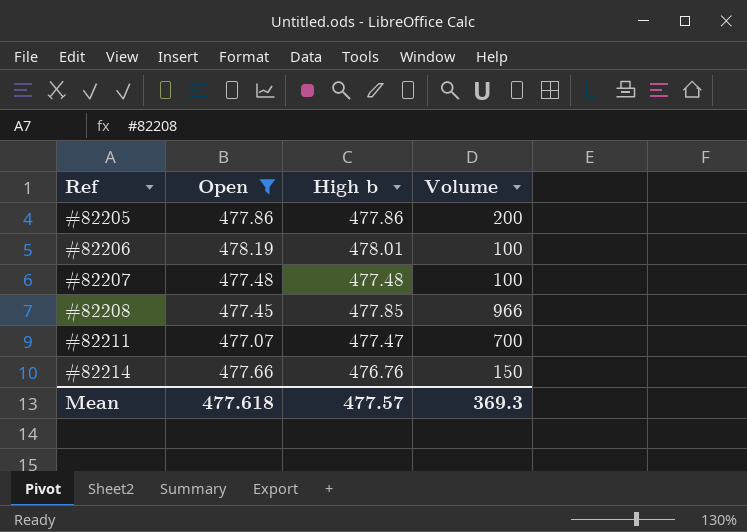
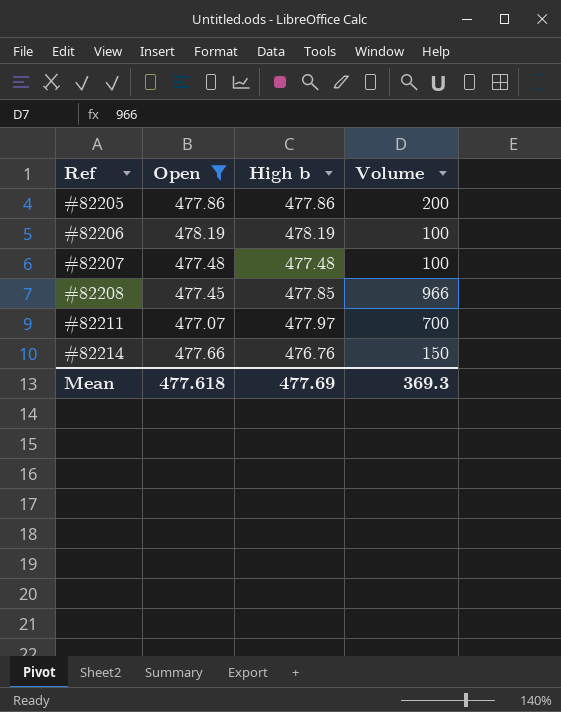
#82206 | High b: 478.01 -> 478.19
#82211 | High b: 477.47 -> 477.97
Mean | High b: 477.57 -> 477.69

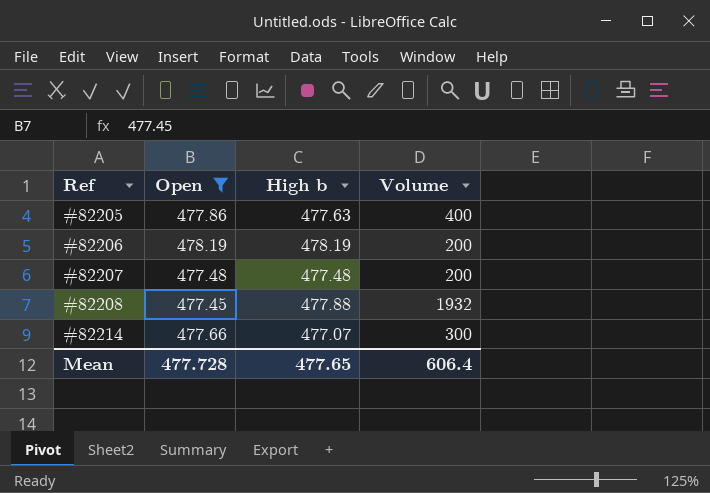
row #82211: 477.07 | 477.97 | 700 -> none
#82205 | High b: 477.86 -> 477.63
#82205 | Volume: 200 -> 400
#82206 | Volume: 100 -> 200
#82207 | Volume: 100 -> 200
#82208 | High b: 477.85 -> 477.88
#82208 | Volume: 966 -> 1932
#82214 | High b: 476.76 -> 477.07
#82214 | Volume: 150 -> 300
Mean | Open: 477.618 -> 477.728
Mean | High b: 477.69 -> 477.65
Mean | Volume: 369.3 -> 606.4

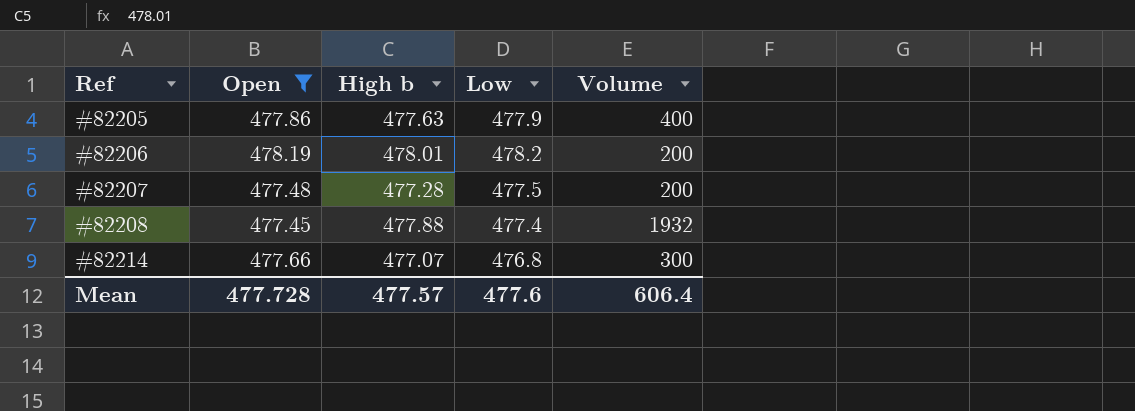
column Low | position: none -> 4
#82206 | High b: 478.19 -> 478.01
#82207 | High b: 477.48 -> 477.28
Mean | High b: 477.65 -> 477.57

